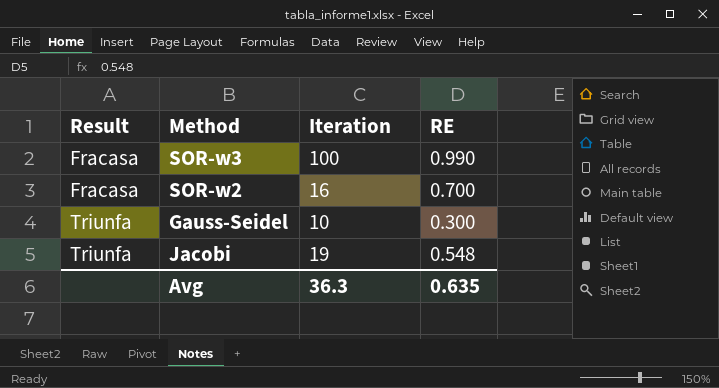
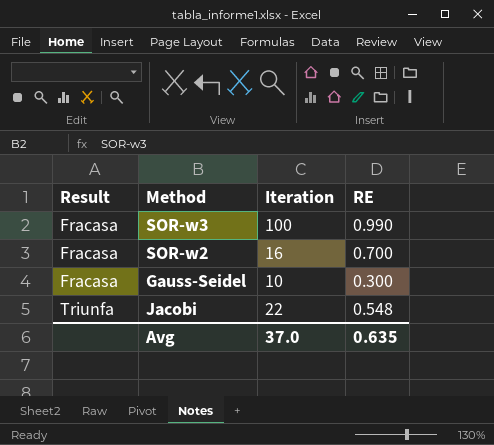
Gauss-Seidel | Result: Triunfa -> Fracasa
Jacobi | Iteration: 19 -> 22
Avg | Iteration: 36.3 -> 37.0

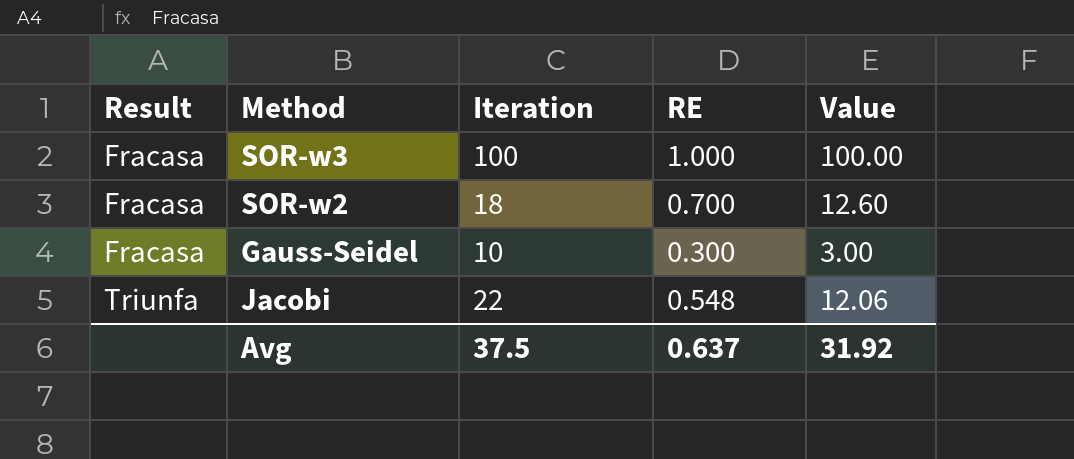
column Value | formula: none -> [Iteration] * [RE]
SOR-w3 | RE: 0.990 -> 1.000
SOR-w2 | Iteration: 16 -> 18
Avg | Iteration: 37.0 -> 37.5
Avg | RE: 0.635 -> 0.637

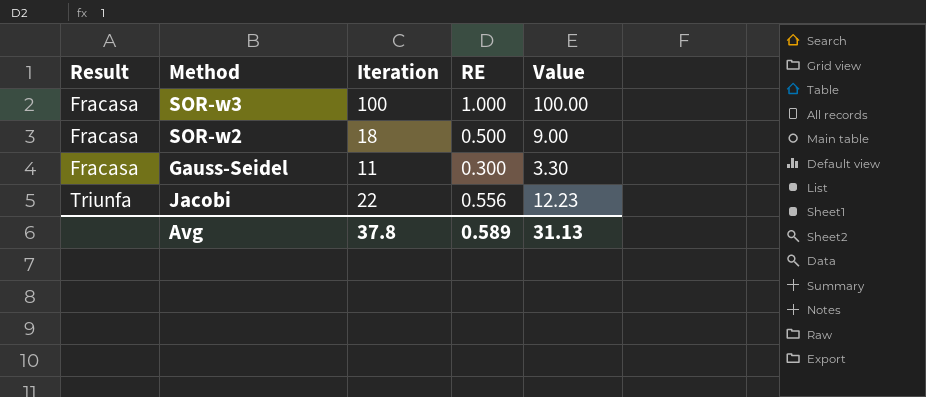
SOR-w2 | RE: 0.700 -> 0.500
SOR-w2 | Value: 12.60 -> 9.00
Gauss-Seidel | Iteration: 10 -> 11
Gauss-Seidel | Value: 3.00 -> 3.30
Jacobi | RE: 0.548 -> 0.556
Jacobi | Value: 12.06 -> 12.23
Avg | Iteration: 37.5 -> 37.8
Avg | RE: 0.637 -> 0.589
Avg | Value: 31.92 -> 31.13

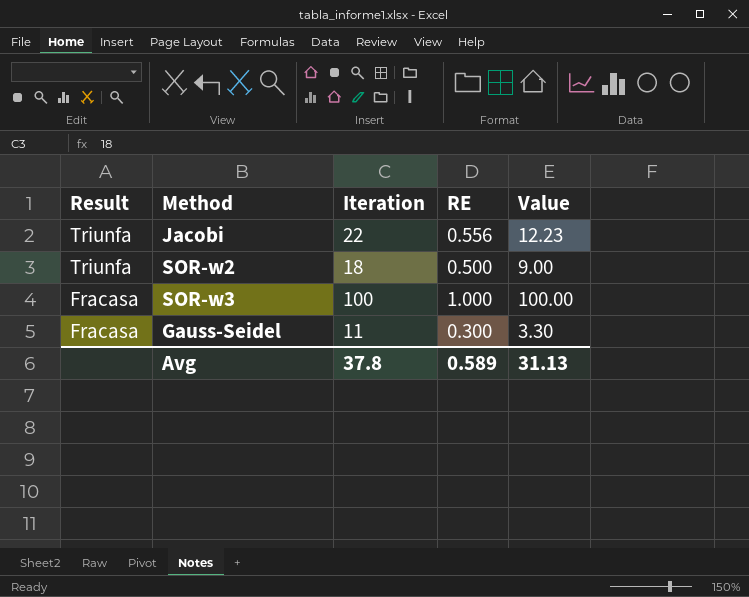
row order: Result ascending -> Result descending
SOR-w2 | Result: Fracasa -> Triunfa

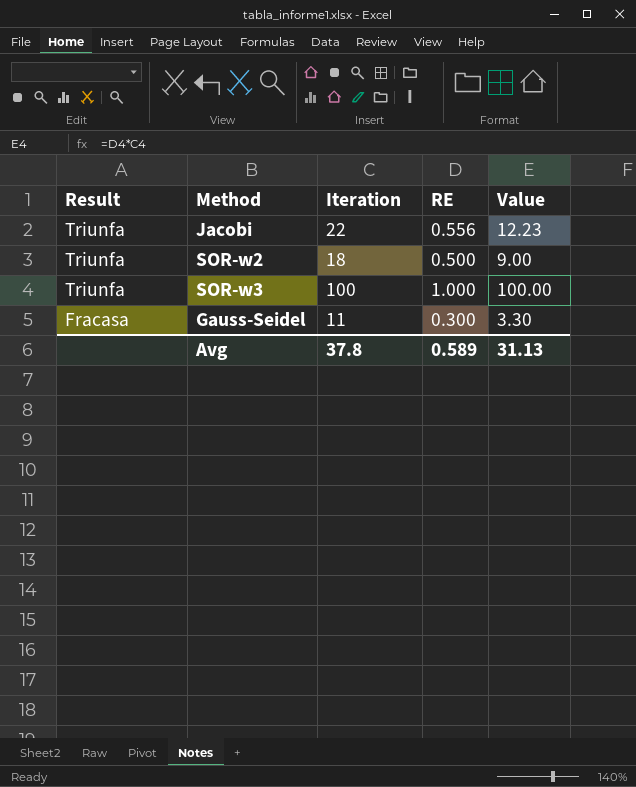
SOR-w3 | Result: Fracasa -> Triunfa

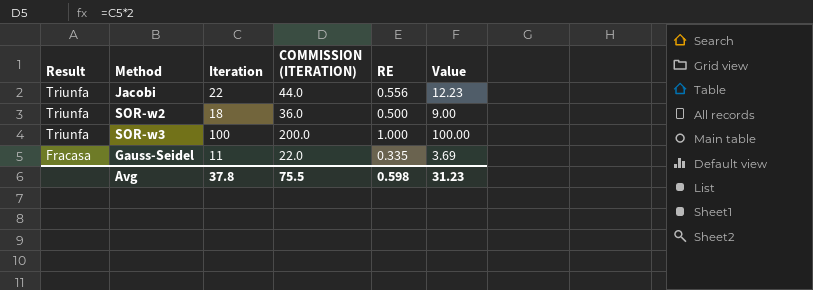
column COMMISSION (ITERATION) | formula: none -> [Iteration] * 2
Gauss-Seidel | RE: 0.300 -> 0.335
Gauss-Seidel | Value: 3.30 -> 3.69
Avg | RE: 0.589 -> 0.598
Avg | Value: 31.13 -> 31.23

